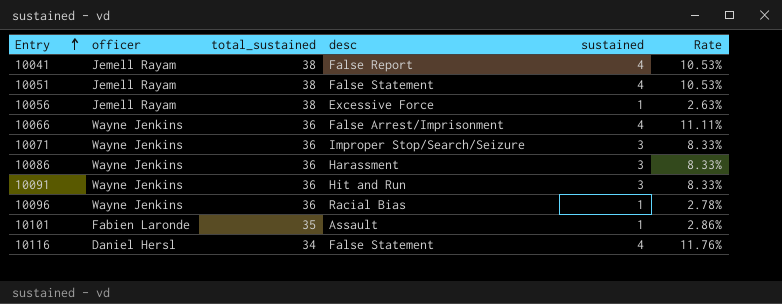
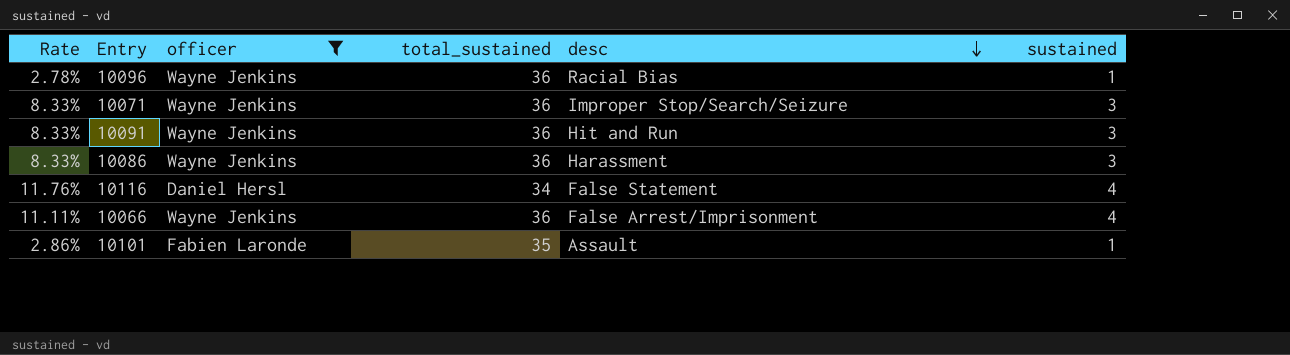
filter: none -> officer != Jemell Rayam
row order: Entry ascending -> desc descending
column Rate | position: 6 -> 1

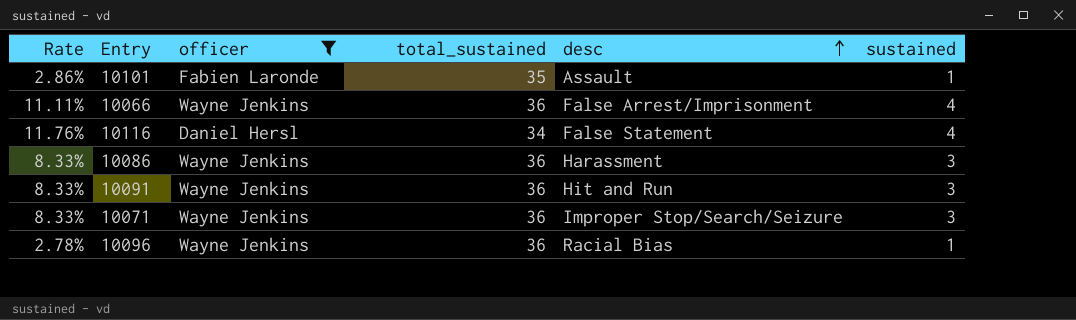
row order: desc descending -> desc ascending

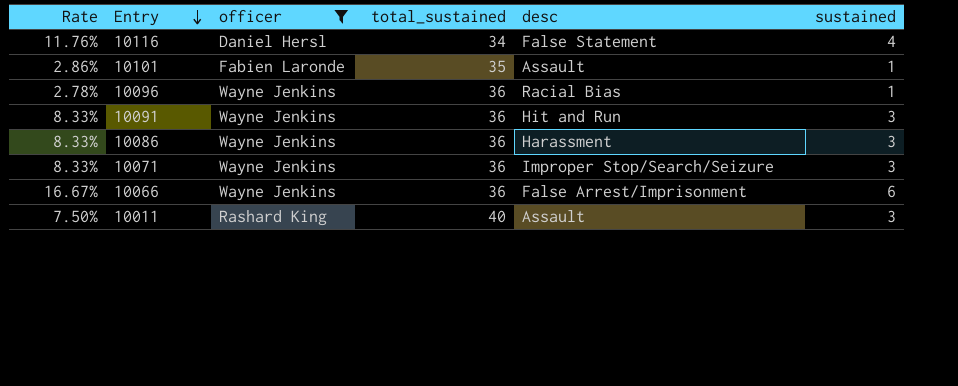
row order: desc ascending -> Entry descending
10066 | Rate: 11.11% -> 16.67%
10066 | sustained: 4 -> 6
row 10011: none -> 7.50% | Rashard King | 40 | Assault | 3

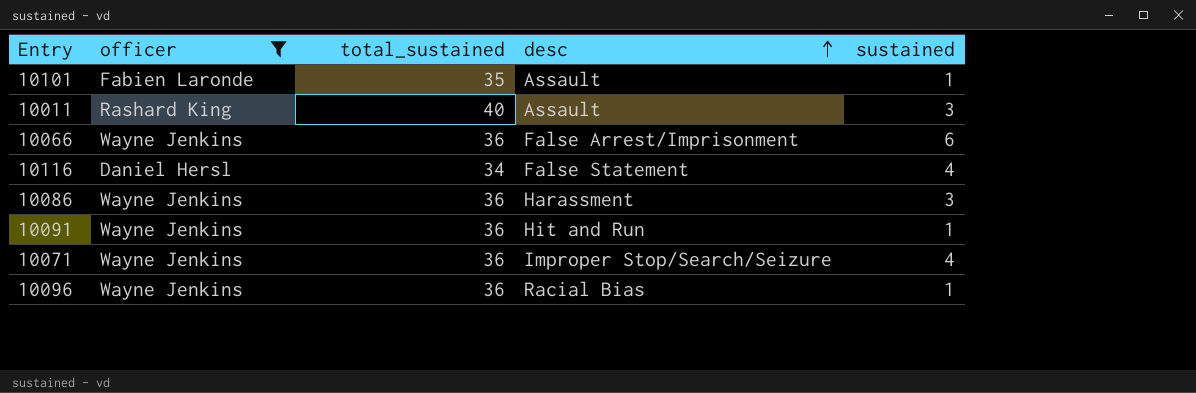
row order: Entry descending -> desc ascending
column Rate | formula: [sustained] / [total_sustained] -> none
10091 | sustained: 3 -> 1
10071 | sustained: 3 -> 4

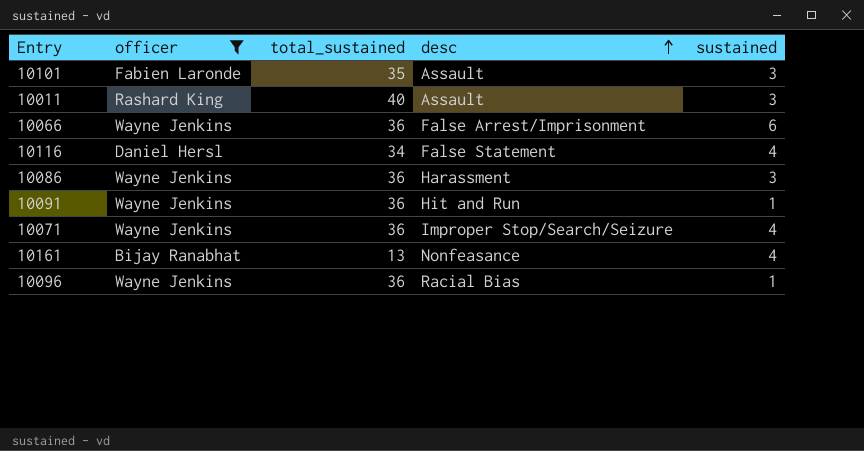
10101 | sustained: 1 -> 3
row 10161: none -> Bijay Ranabhat | 13 | Nonfeasance | 4

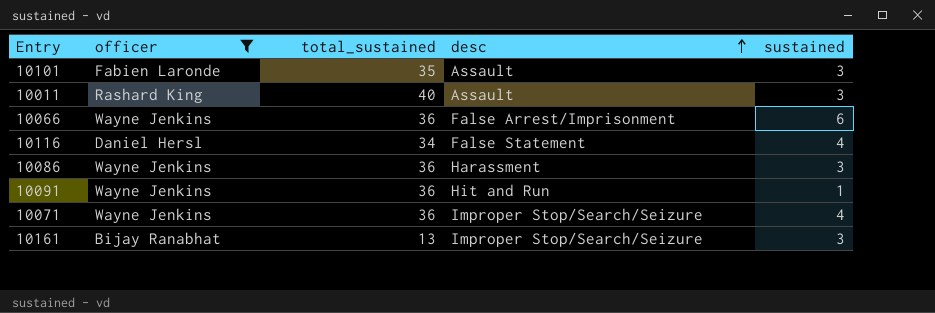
row 10096: Wayne Jenkins | 36 | Racial Bias | 1 -> none
10161 | desc: Nonfeasance -> Improper Stop/Search/Seizure
10161 | sustained: 4 -> 3

